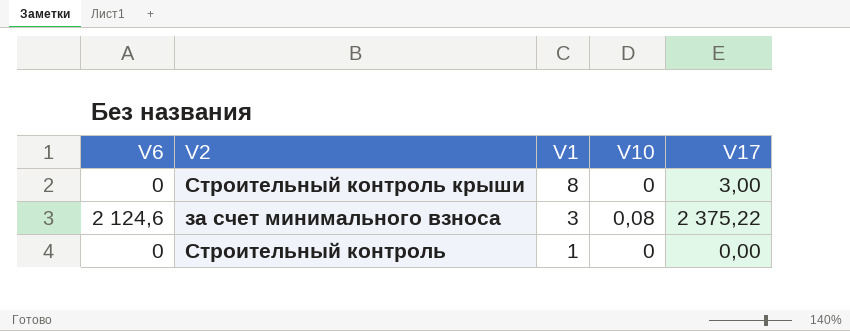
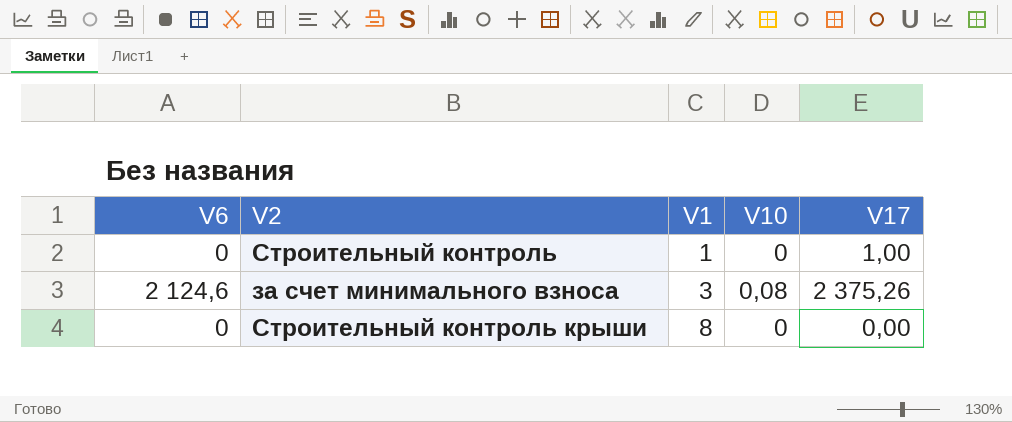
row order: V1 descending -> V1 ascending
Строительный контроль | V17: 0,00 -> 1,00
за счет минимального взноса | V17: 2 375,22 -> 2 375,26
Строительный контроль крыши | V17: 3,00 -> 0,00

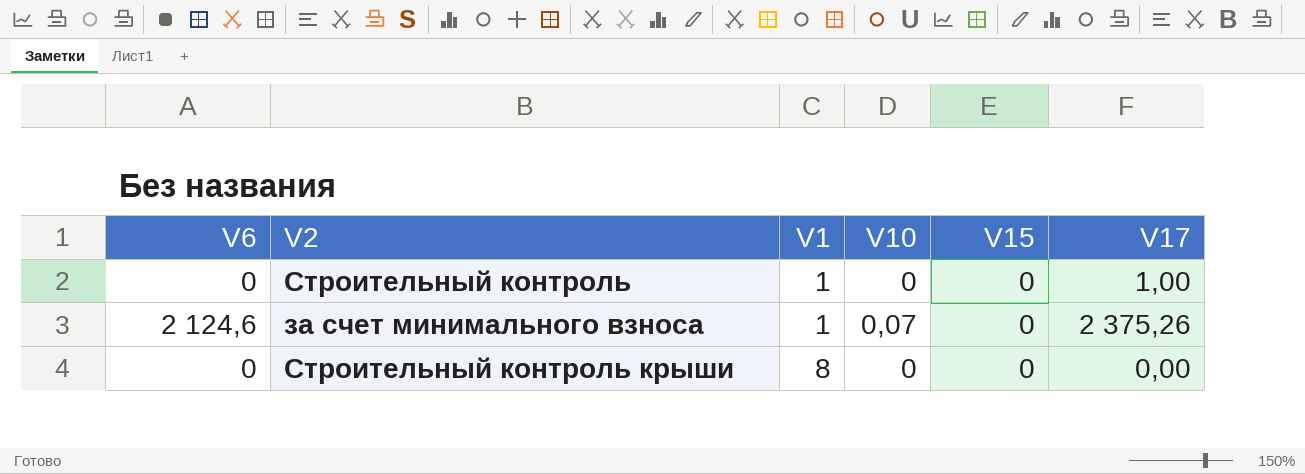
column V15 | position: none -> 5
за счет минимального взноса | V1: 3 -> 1
за счет минимального взноса | V10: 0,08 -> 0,07

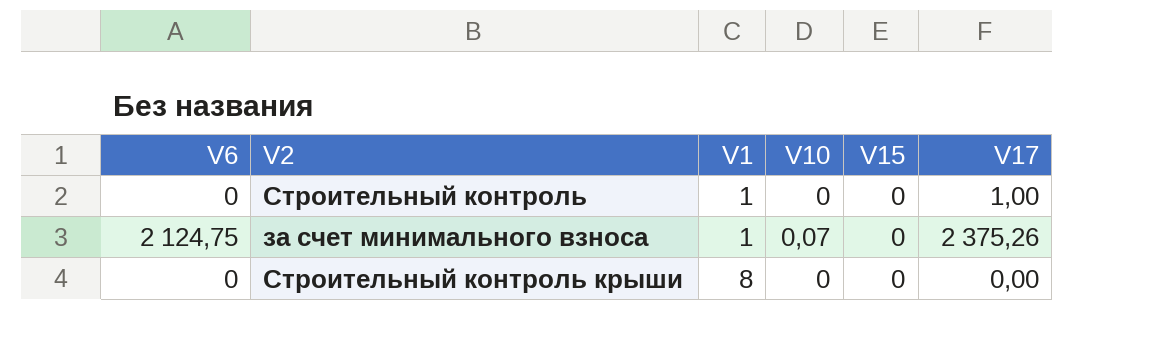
за счет минимального взноса | V6: 2 124,6 -> 2 124,75

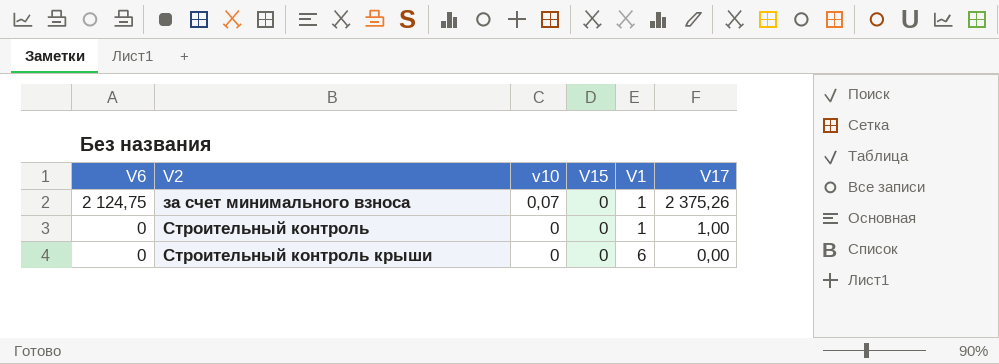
row order: V1 ascending -> V6 descending
column name: V10 -> v10
column V1 | position: 3 -> 5
Строительный контроль крыши | V1: 8 -> 6

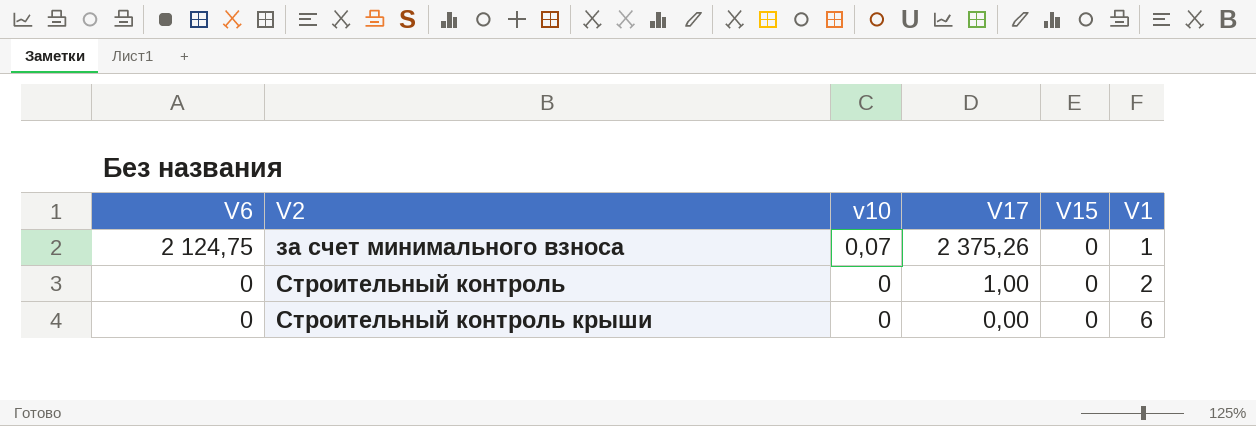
column V17 | position: 6 -> 4
Строительный контроль | V1: 1 -> 2

